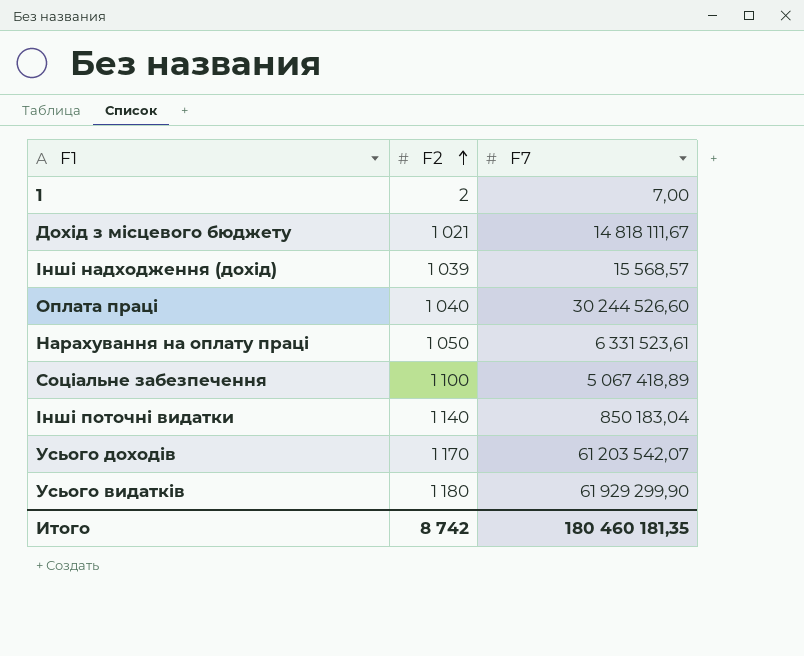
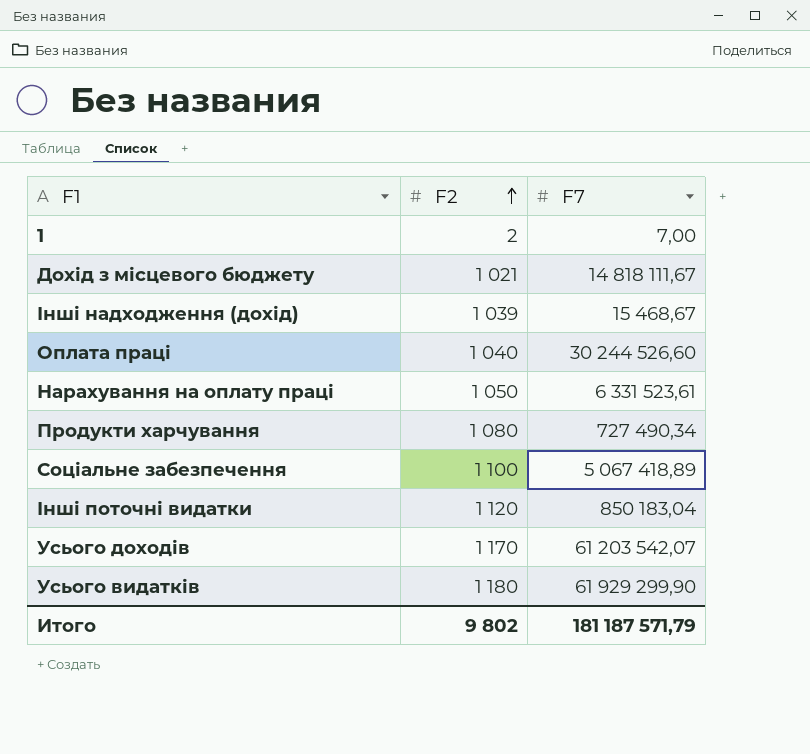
Інші надходження (дохід) | F7: 15 568,57 -> 15 468,67
row Продукти харчування: none -> 1 080 | 727 490,34
Інші поточні видатки | F2: 1 140 -> 1 120
Итого | F2: 8 742 -> 9 802
Итого | F7: 180 460 181,35 -> 181 187 571,79

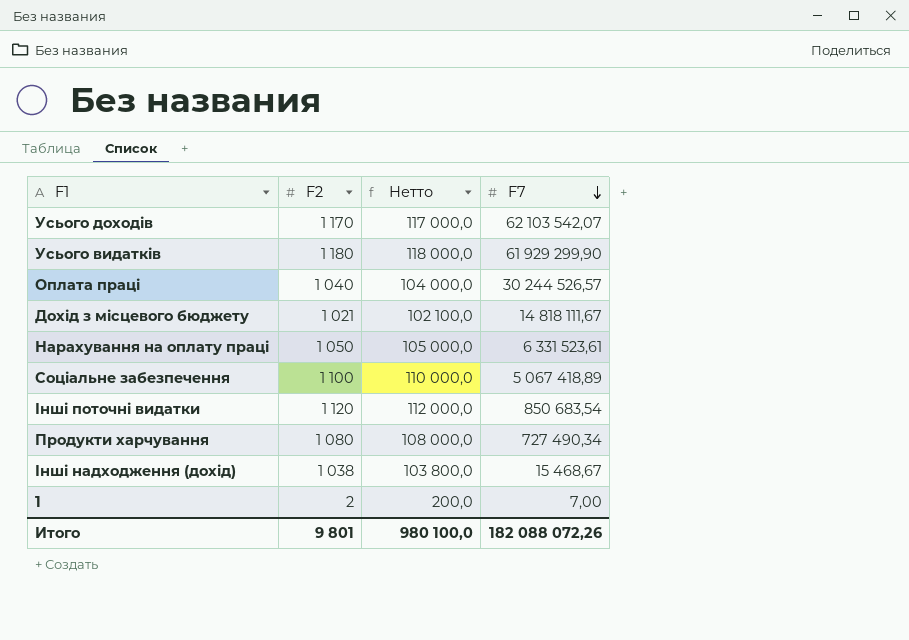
row order: F2 ascending -> F7 descending
column Нетто | formula: none -> [F2] * 100
Усього доходів | F7: 61 203 542,07 -> 62 103 542,07
Оплата праці | F7: 30 244 526,60 -> 30 244 526,57
Інші поточні видатки | F7: 850 183,04 -> 850 683,54
Інші надходження (дохід) | F2: 1 039 -> 1 038
Итого | F2: 9 802 -> 9 801
Итого | F7: 181 187 571,79 -> 182 088 072,26

